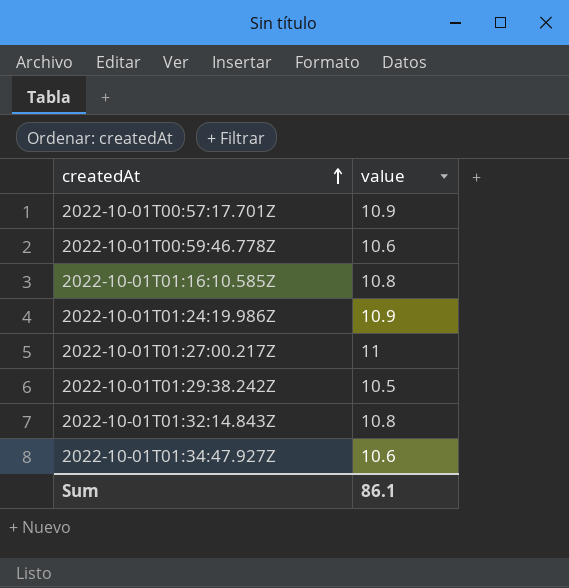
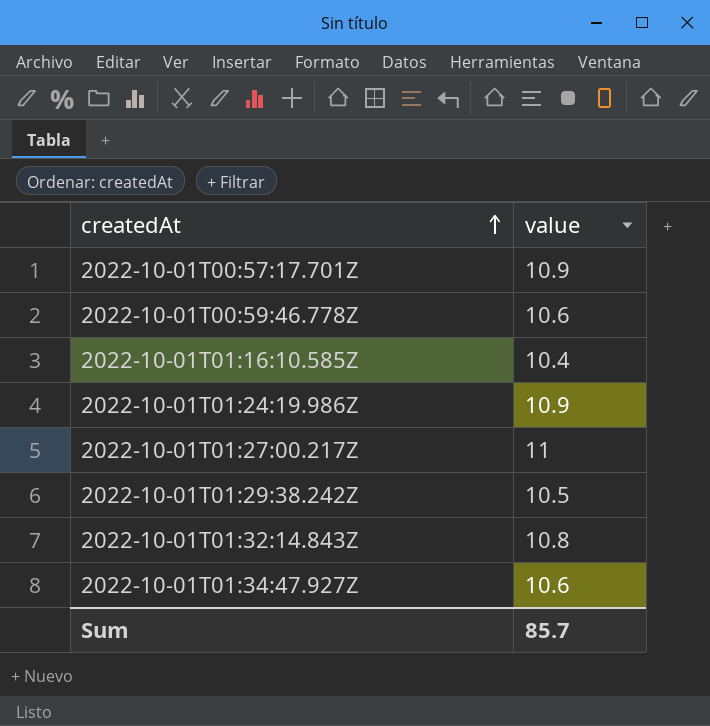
2022-10-01T01:16:10.585Z | value: 10.8 -> 10.4
Sum | value: 86.1 -> 85.7

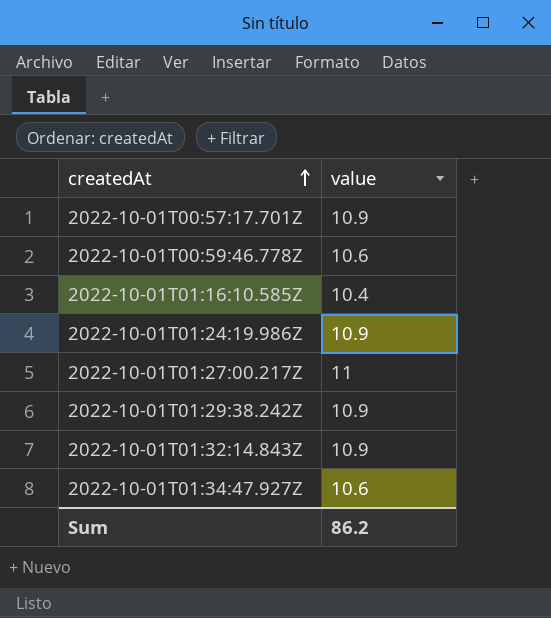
2022-10-01T01:29:38.242Z | value: 10.5 -> 10.9
2022-10-01T01:32:14.843Z | value: 10.8 -> 10.9
Sum | value: 85.7 -> 86.2

